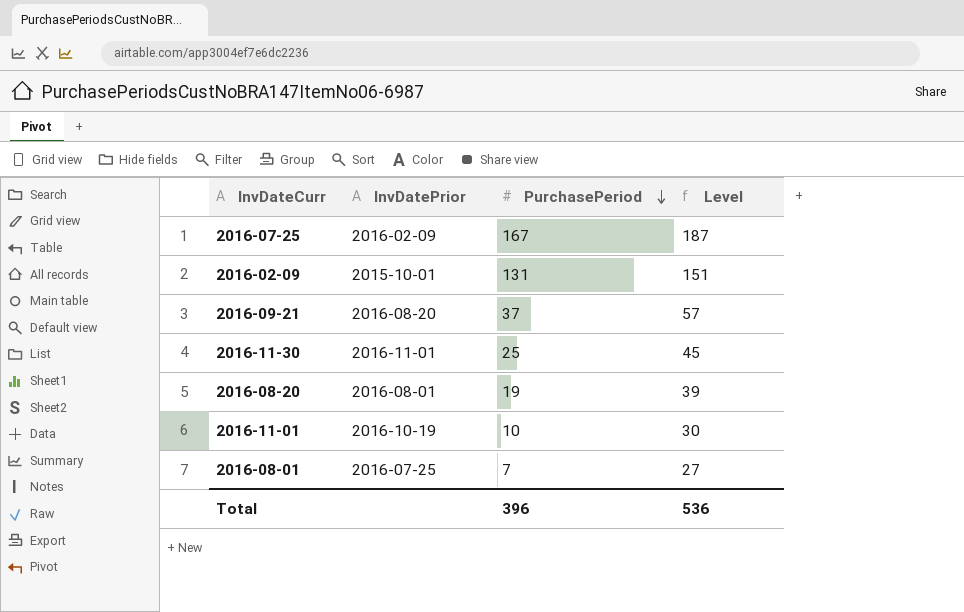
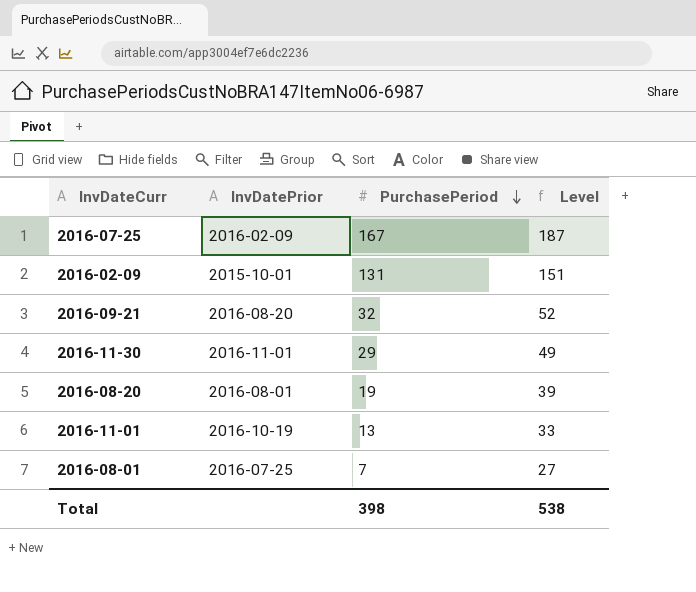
2016-09-21 | PurchasePeriod: 37 -> 32
2016-09-21 | Level: 57 -> 52
2016-11-30 | PurchasePeriod: 25 -> 29
2016-11-30 | Level: 45 -> 49
2016-11-01 | PurchasePeriod: 10 -> 13
2016-11-01 | Level: 30 -> 33
Total | PurchasePeriod: 396 -> 398
Total | Level: 536 -> 538

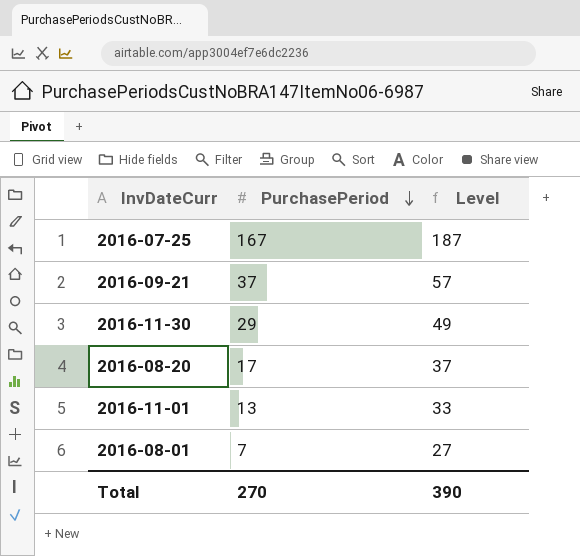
column InvDatePrior | position: 2 -> none
row 2016-02-09: 2015-10-01 | 131 | 151 -> none
2016-09-21 | PurchasePeriod: 32 -> 37
2016-09-21 | Level: 52 -> 57
2016-08-20 | PurchasePeriod: 19 -> 17
2016-08-20 | Level: 39 -> 37
Total | PurchasePeriod: 398 -> 270
Total | Level: 538 -> 390

